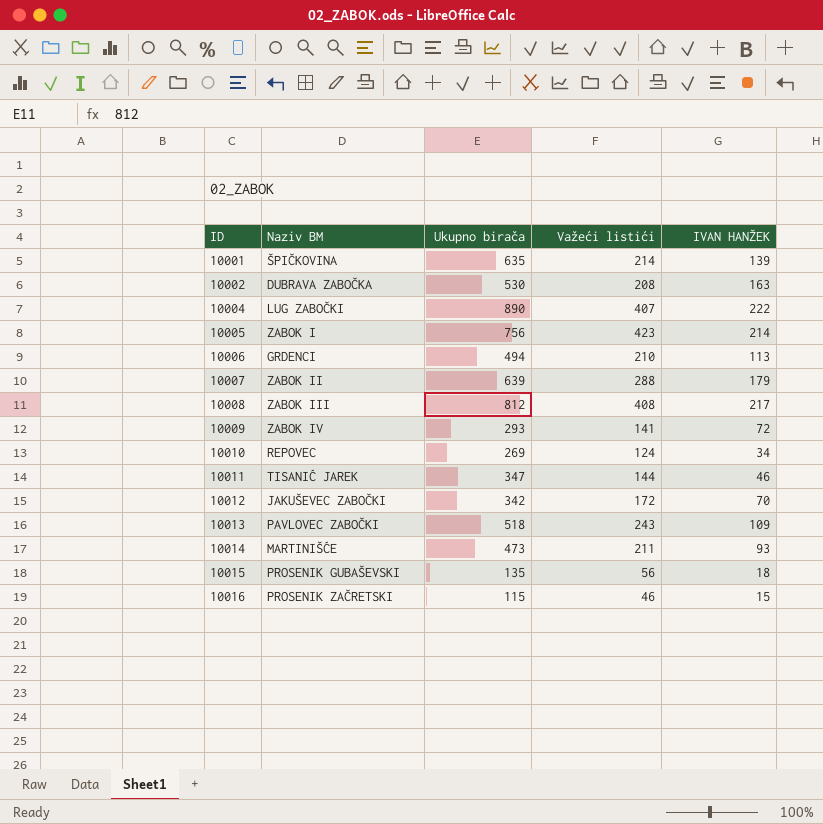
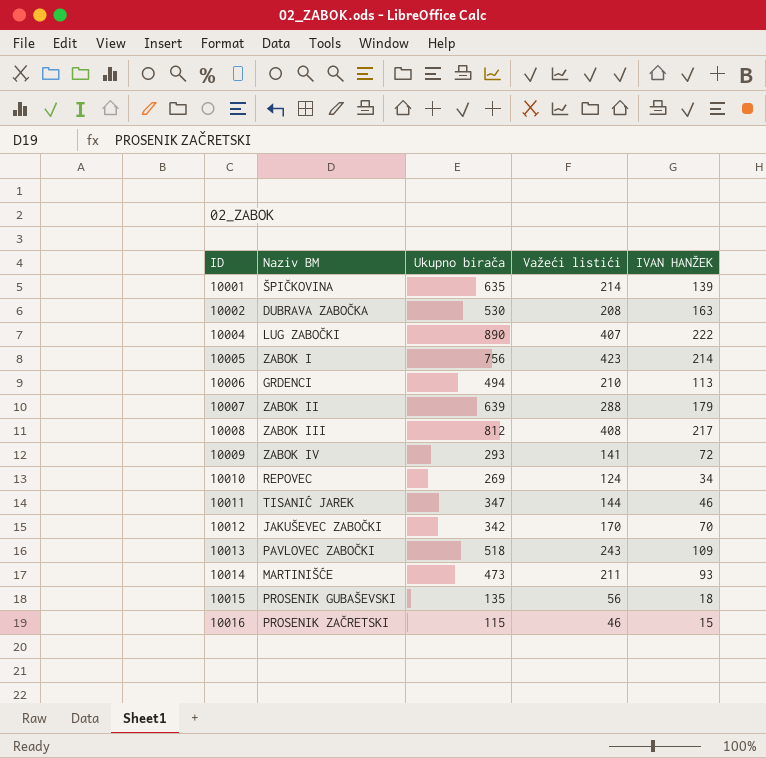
10012 | Važeći listići: 172 -> 170

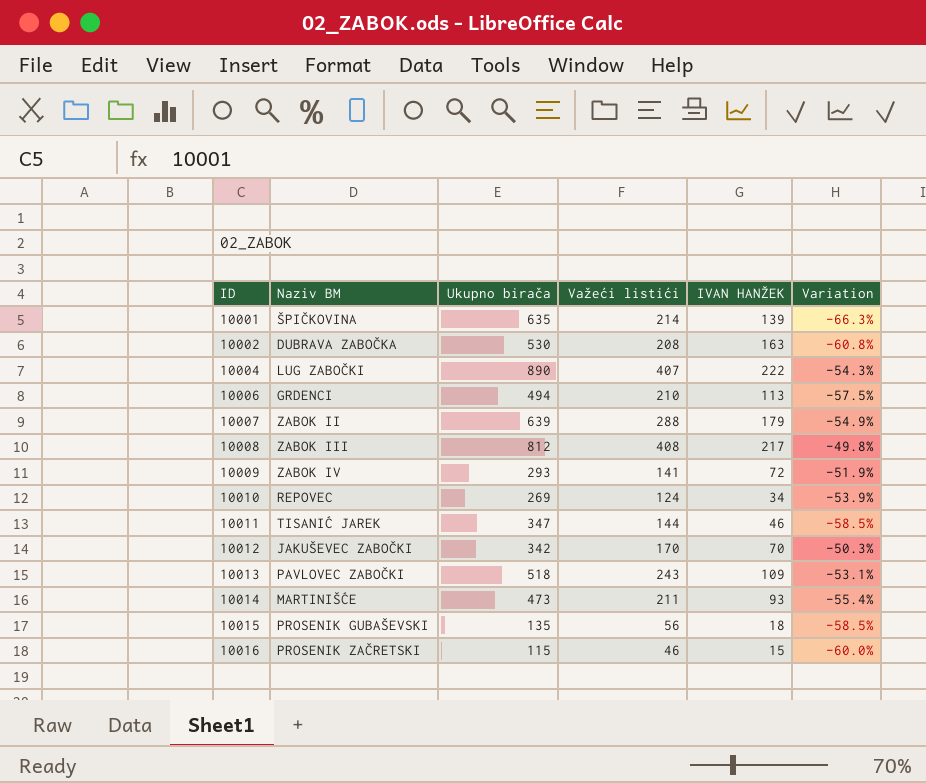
column Variation | formula: none -> ([Važeći listići] - [Ukupno birača]) / [Ukupno birača]
row 10005: ZABOK I | 756 | 423 | 214 -> none

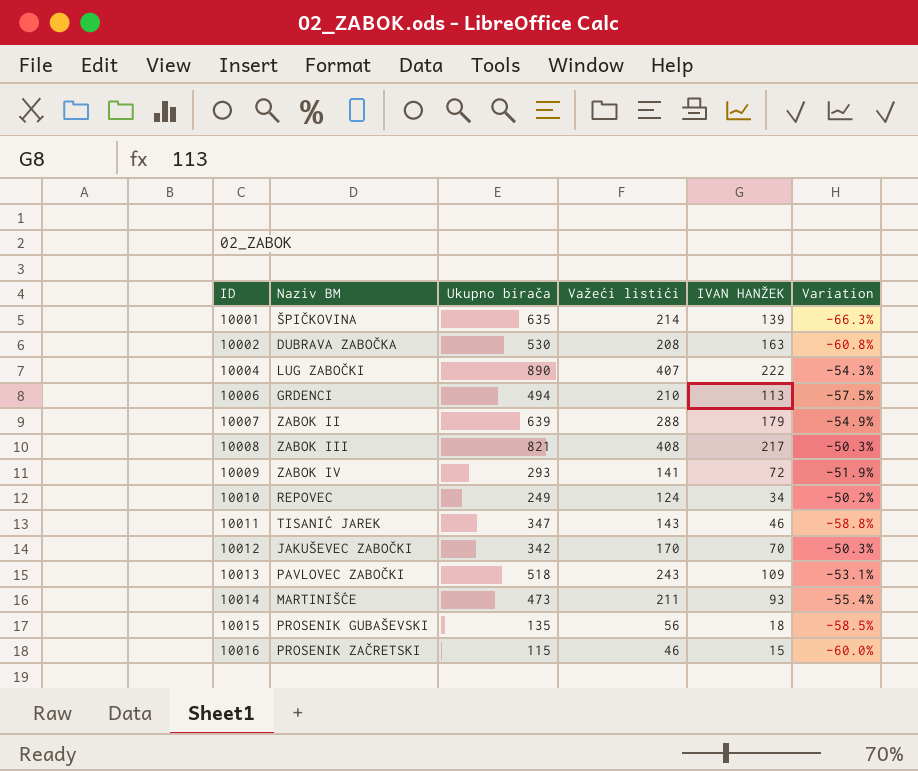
10008 | Ukupno birača: 812 -> 821
10008 | Variation: -49.8% -> -50.3%
10010 | Ukupno birača: 269 -> 249
10010 | Variation: -53.9% -> -50.2%
10011 | Važeći listići: 144 -> 143
10011 | Variation: -58.5% -> -58.8%

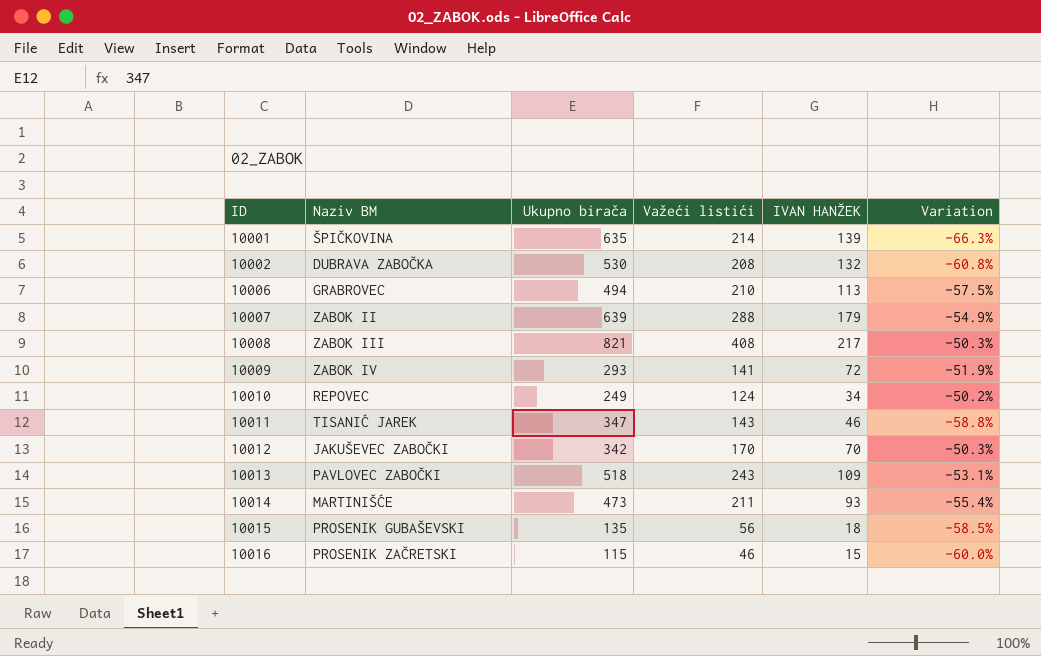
row 10004: LUG ZABOČKI | 890 | 407 | 222 | -54.3% -> none
10002 | IVAN HANŽEK: 163 -> 132
10006 | Naziv BM: GRDENCI -> GRABROVEC

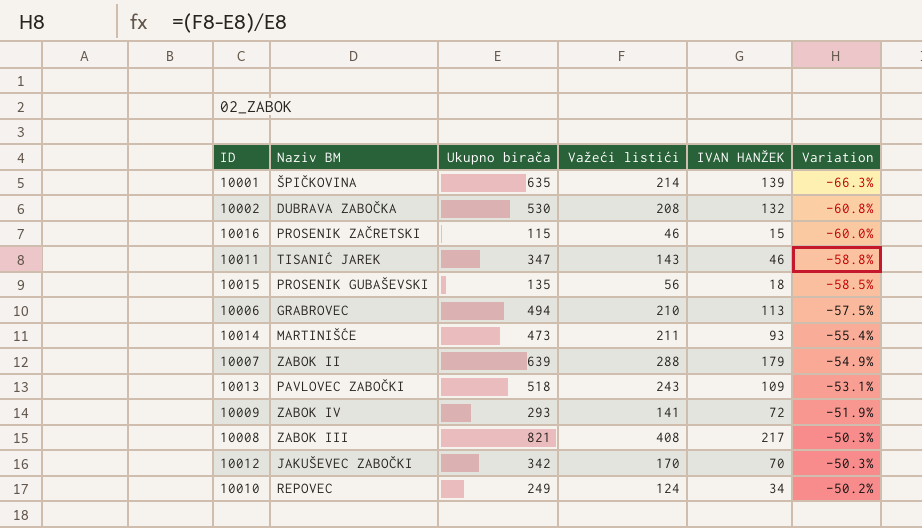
row order: ID ascending -> Variation ascending

